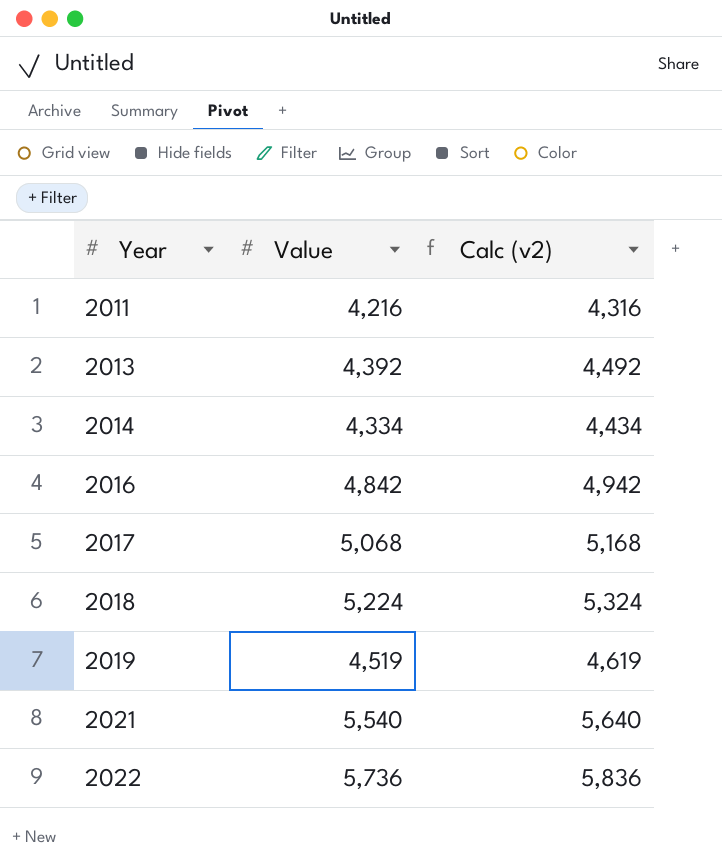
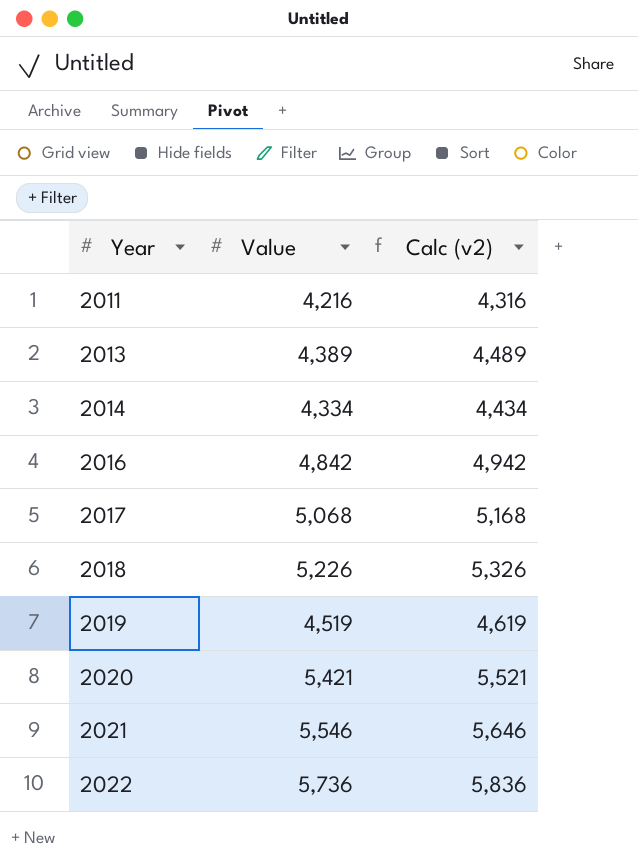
2013 | Value: 4,392 -> 4,389
2013 | Calc (v2): 4,492 -> 4,489
2018 | Value: 5,224 -> 5,226
2018 | Calc (v2): 5,324 -> 5,326
row 2020: none -> 5,421 | 5,521
2021 | Value: 5,540 -> 5,546
2021 | Calc (v2): 5,640 -> 5,646

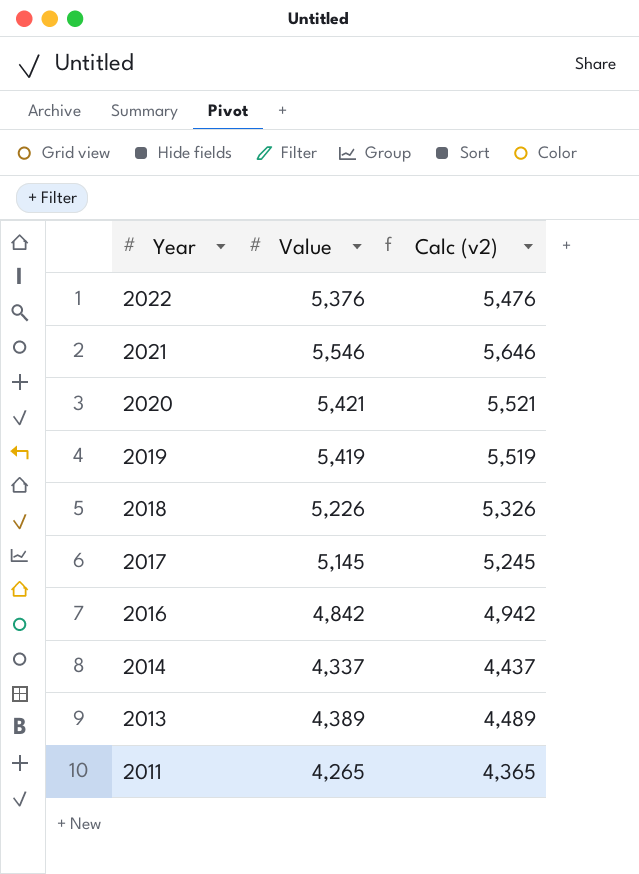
row order: Year ascending -> Year descending
2022 | Value: 5,736 -> 5,376
2022 | Calc (v2): 5,836 -> 5,476
2019 | Value: 4,519 -> 5,419
2019 | Calc (v2): 4,619 -> 5,519
2017 | Value: 5,068 -> 5,145
2017 | Calc (v2): 5,168 -> 5,245
2014 | Value: 4,334 -> 4,337
2014 | Calc (v2): 4,434 -> 4,437
2011 | Value: 4,216 -> 4,265
2011 | Calc (v2): 4,316 -> 4,365

